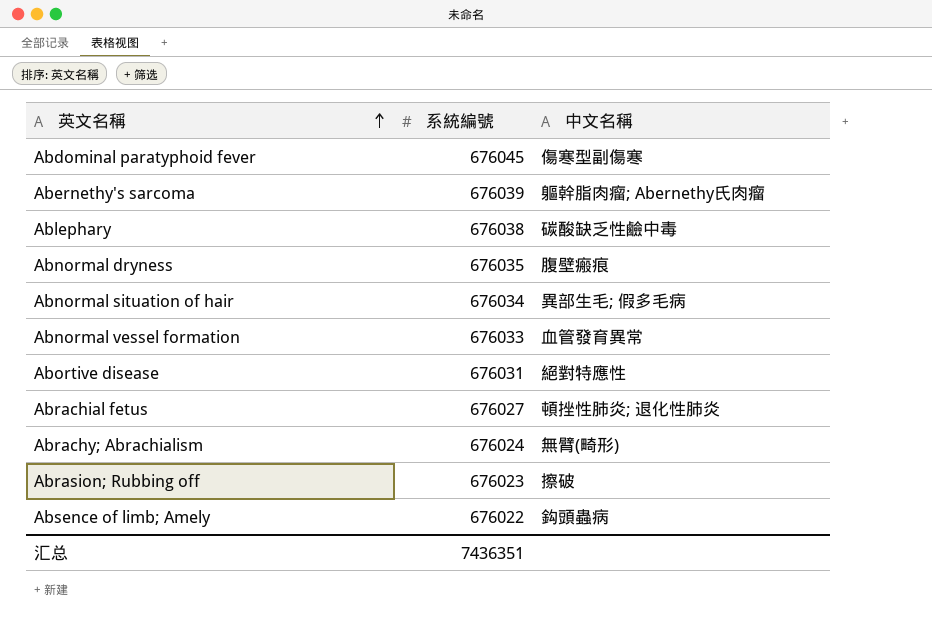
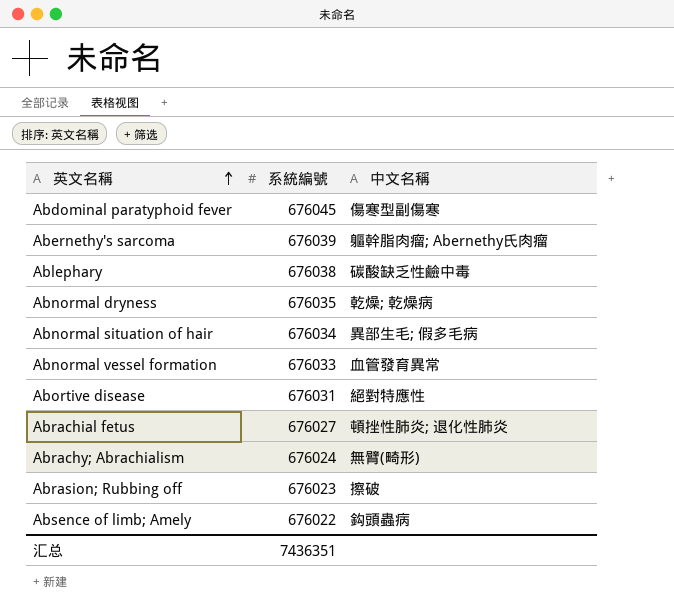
Abnormal dryness | 中文名稱: 腹壁瘢痕 -> 乾燥; 乾燥病

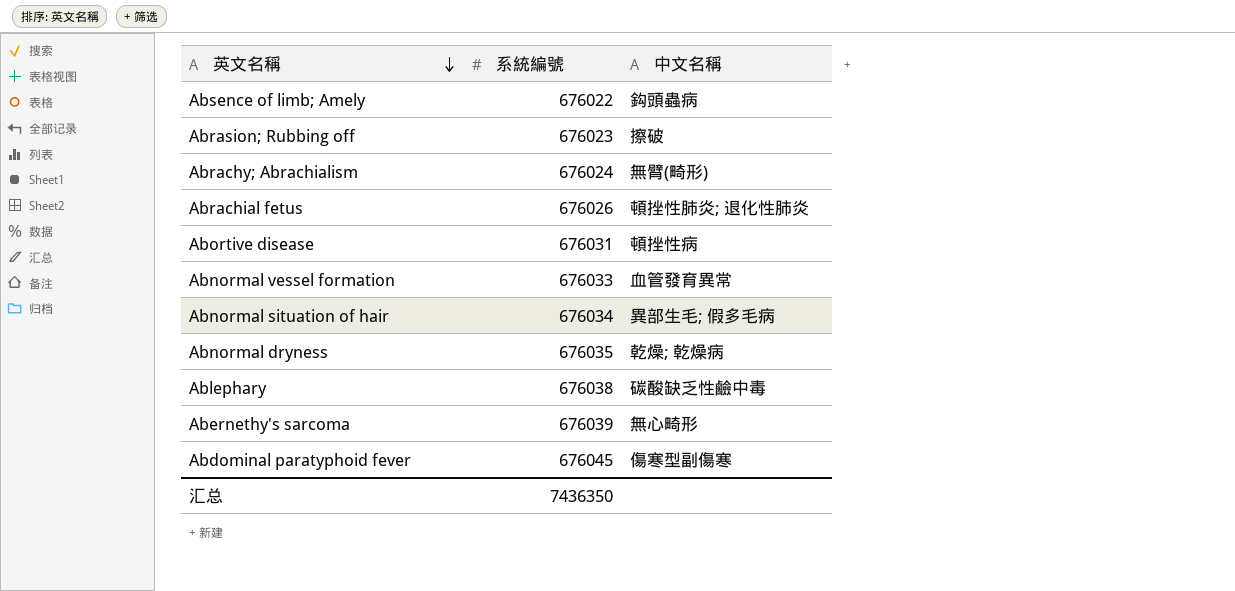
row order: 英文名稱 ascending -> 英文名稱 descending
Abrachial fetus | 系統編號: 676027 -> 676026
Abortive disease | 中文名稱: 絕對特應性 -> 頓挫性病
Abernethy's sarcoma | 中文名稱: 軀幹脂肉瘤; Abernethy氏肉瘤 -> 無心畸形
汇总 | 系統編號: 7436351 -> 7436350

